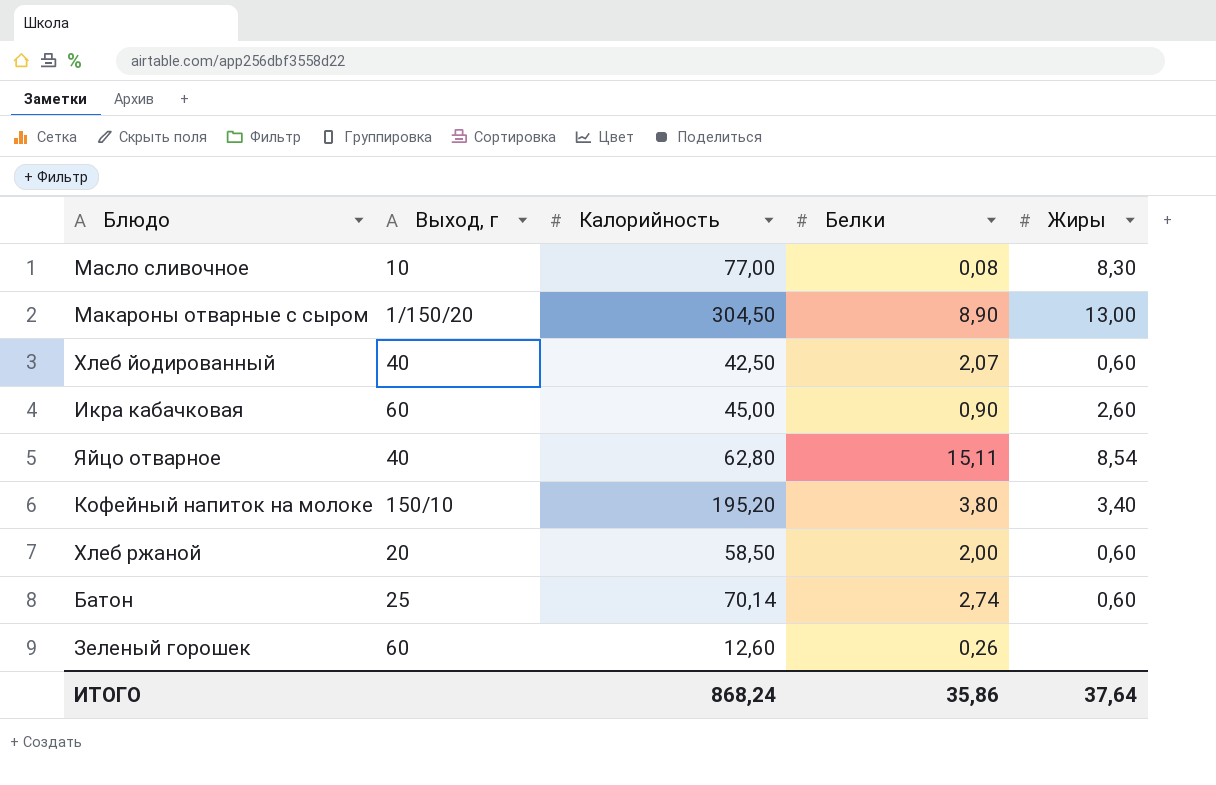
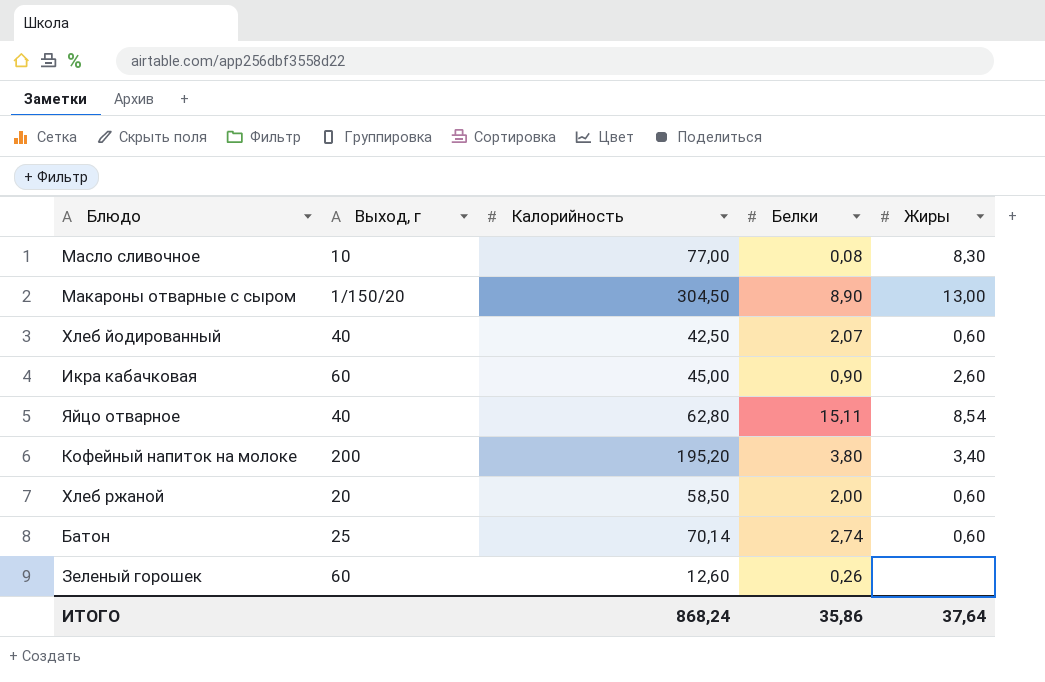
Кофейный напиток на молоке | Выход, г: 150/10 -> 200

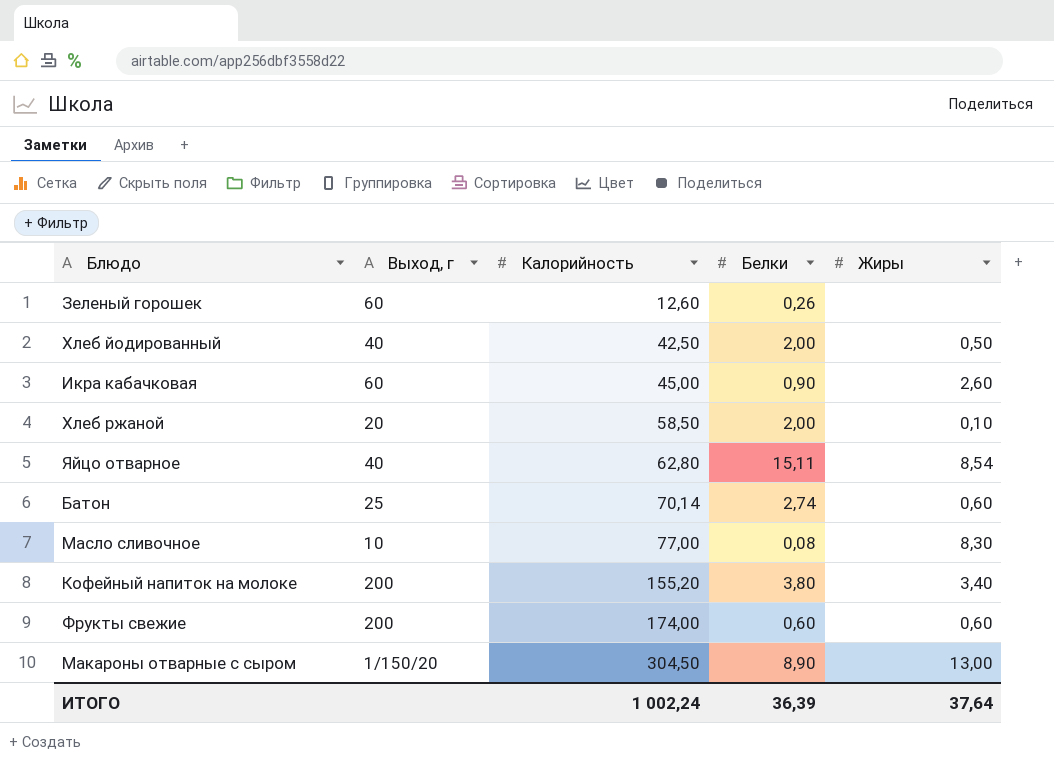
row order: none -> Калорийность ascending
Хлеб йодированный | Белки: 2,07 -> 2,00
Хлеб йодированный | Жиры: 0,60 -> 0,50
Хлеб ржаной | Жиры: 0,60 -> 0,10
Кофейный напиток на молоке | Калорийность: 195,20 -> 155,20
row Фрукты свежие: none -> 200 | 174,00 | 0,60 | 0,60
ИТОГО | Калорийность: 868,24 -> 1 002,24
ИТОГО | Белки: 35,86 -> 36,39

